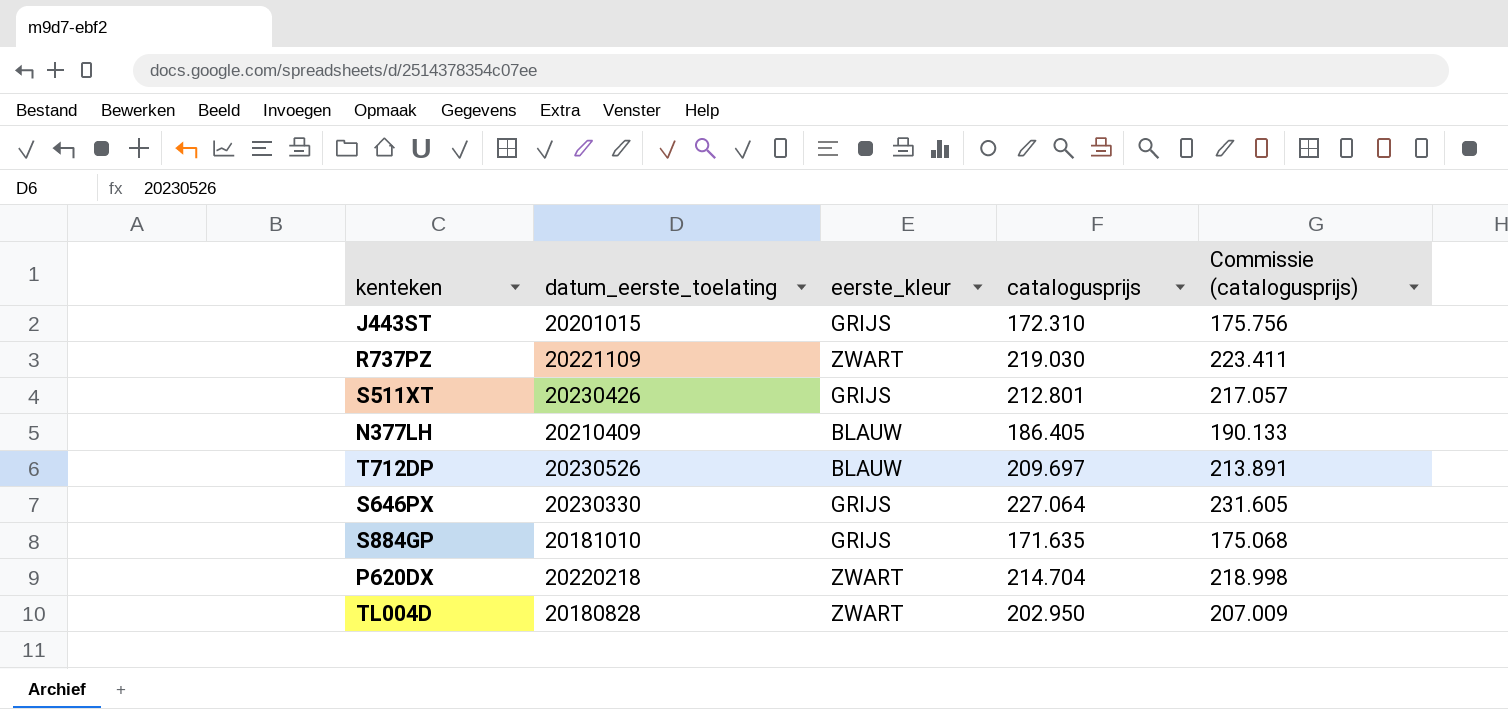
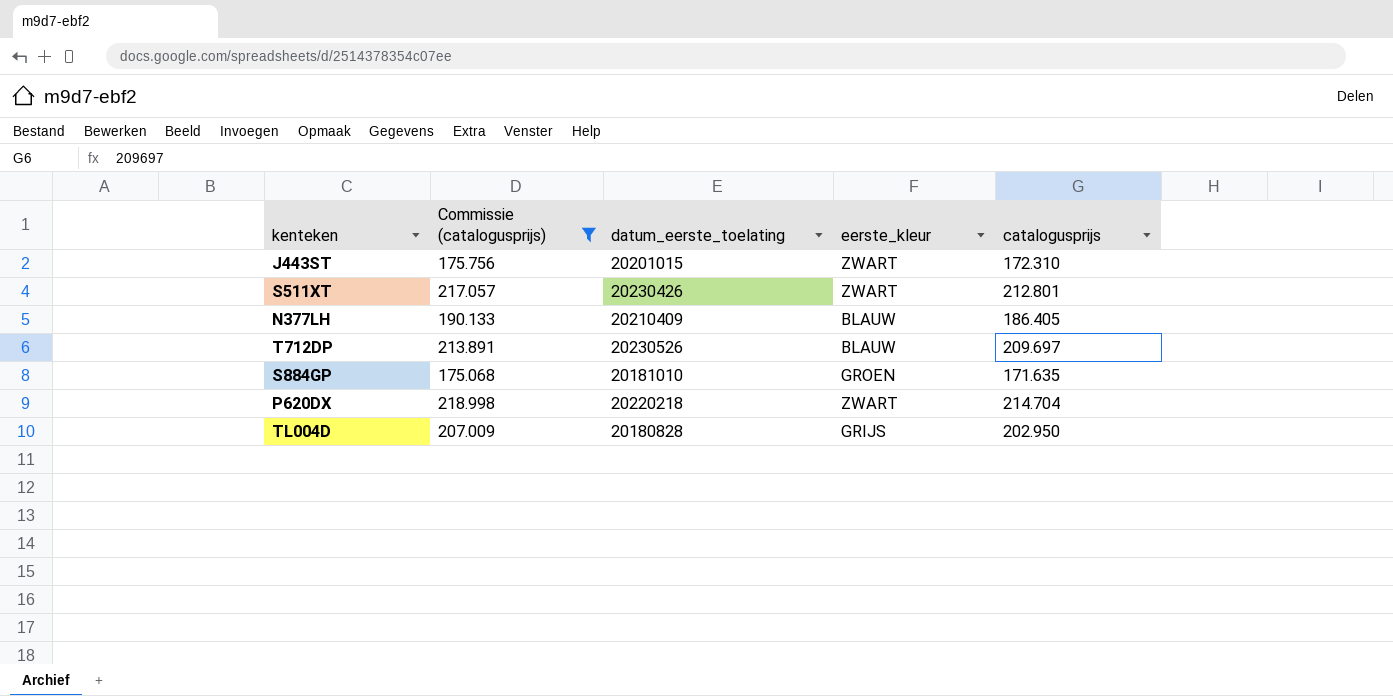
filter: none -> Commissie (catalogusprijs) <= 218.998
column Commissie (catalogusprijs) | position: 5 -> 2
J443ST | eerste_kleur: GRIJS -> ZWART
S511XT | eerste_kleur: GRIJS -> ZWART
S884GP | eerste_kleur: GRIJS -> GROEN
TL004D | eerste_kleur: ZWART -> GRIJS

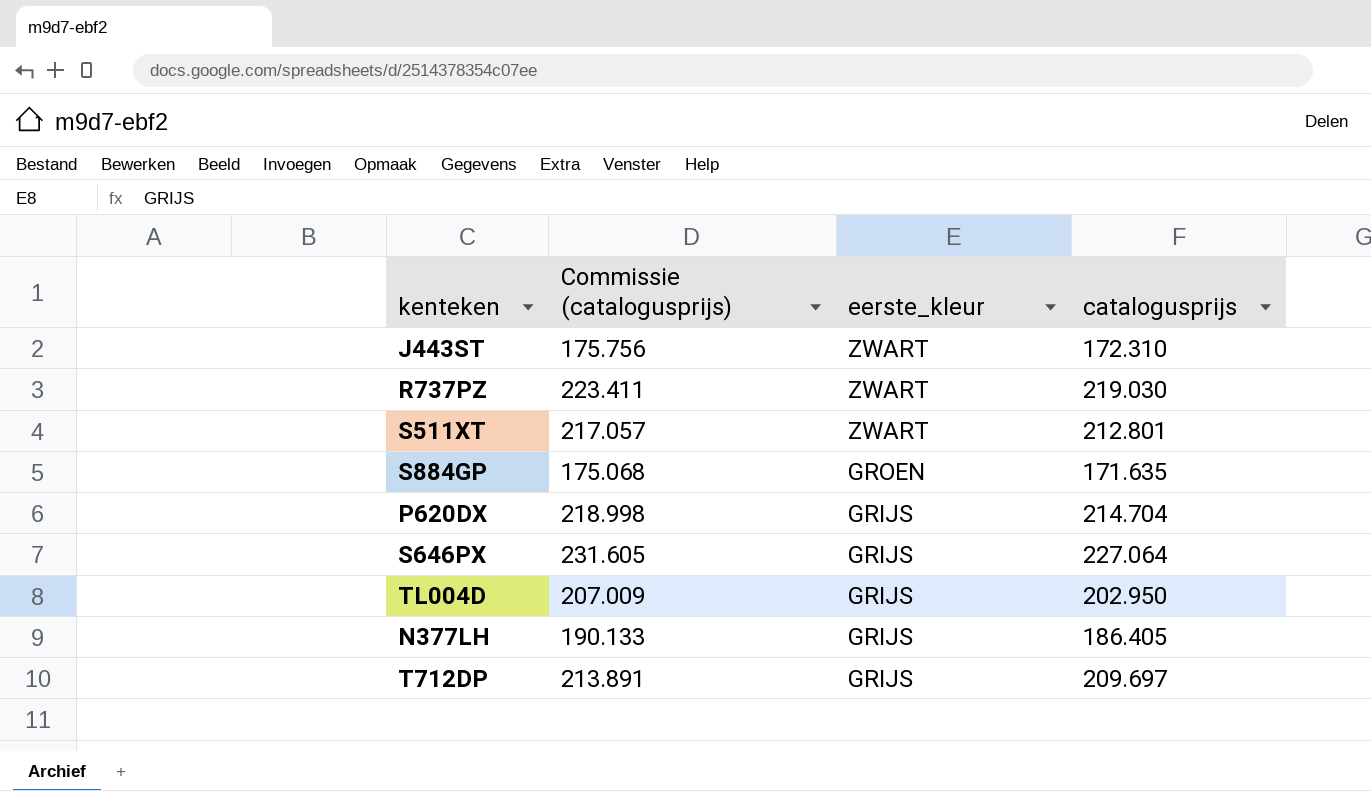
filter: Commissie (catalogusprijs) <= 218.998 -> none
row order: none -> eerste_kleur descending
column datum_eerste_toelating | position: 3 -> none
P620DX | eerste_kleur: ZWART -> GRIJS
N377LH | eerste_kleur: BLAUW -> GRIJS
T712DP | eerste_kleur: BLAUW -> GRIJS

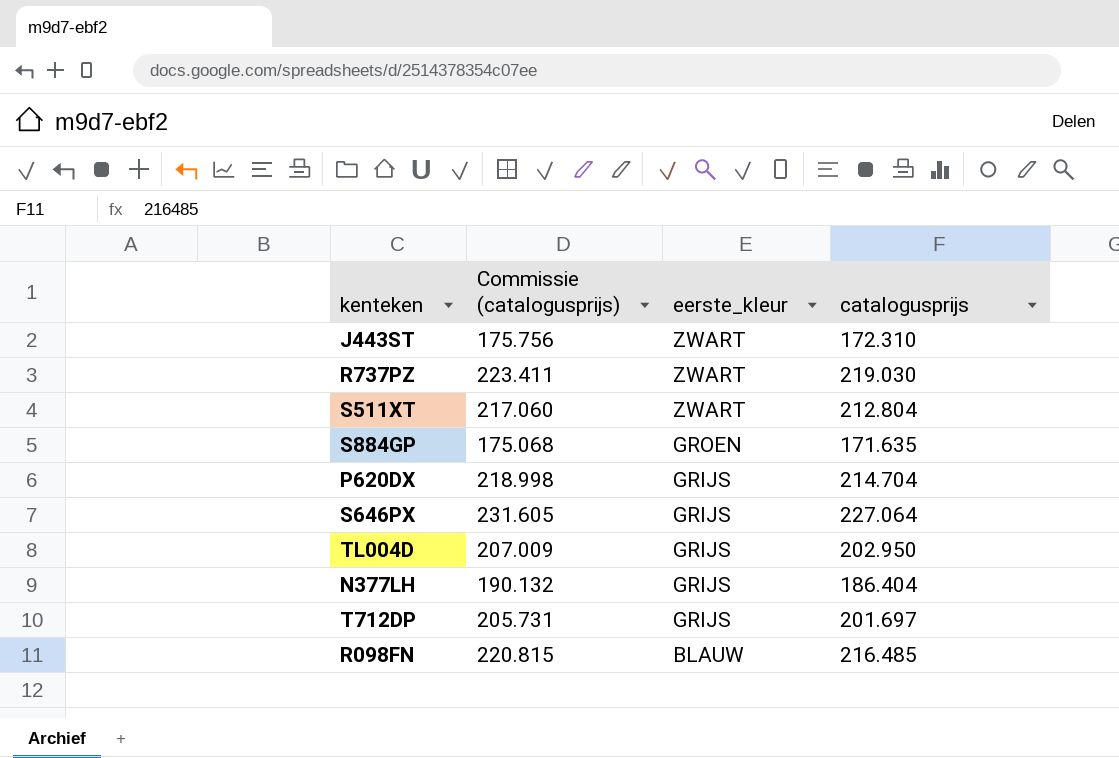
S511XT | Commissie (catalogusprijs): 217.057 -> 217.060
S511XT | catalogusprijs: 212.801 -> 212.804
N377LH | Commissie (catalogusprijs): 190.133 -> 190.132
N377LH | catalogusprijs: 186.405 -> 186.404
T712DP | Commissie (catalogusprijs): 213.891 -> 205.731
T712DP | catalogusprijs: 209.697 -> 201.697
row R098FN: none -> 220.815 | BLAUW | 216.485

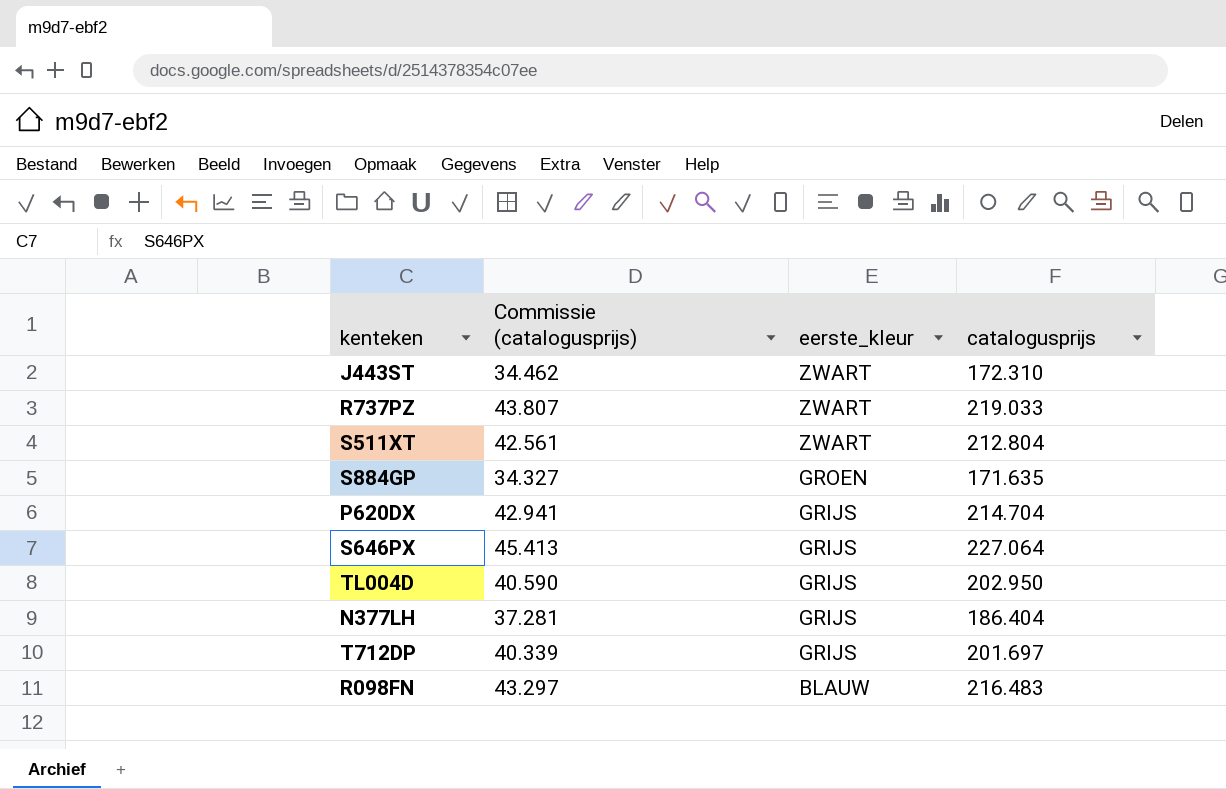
column Commissie (catalogusprijs) | formula: [catalogusprijs] * 1,02 -> [catalogusprijs] * 0,2
R737PZ | catalogusprijs: 219.030 -> 219.033
R098FN | catalogusprijs: 216.485 -> 216.483

